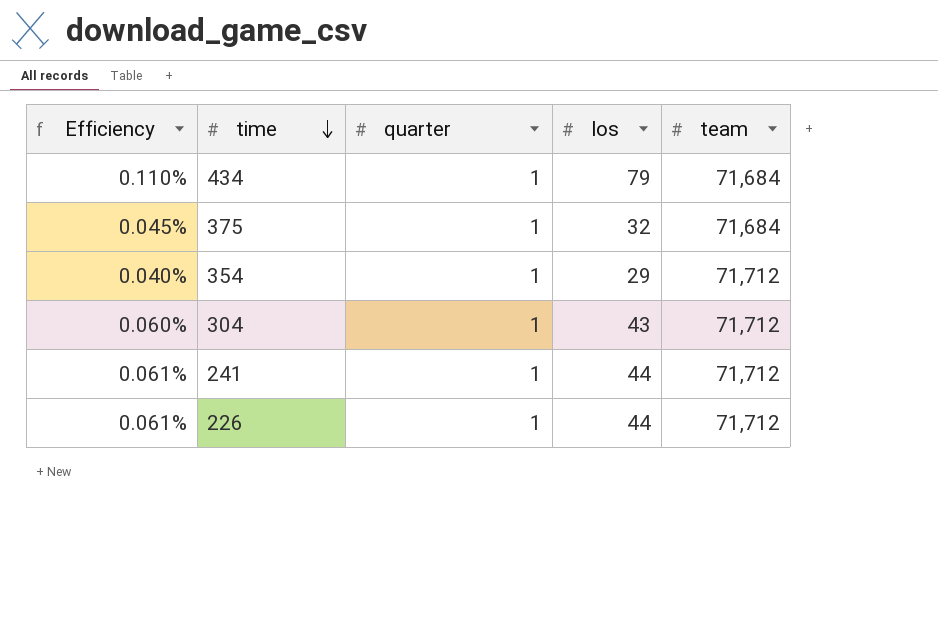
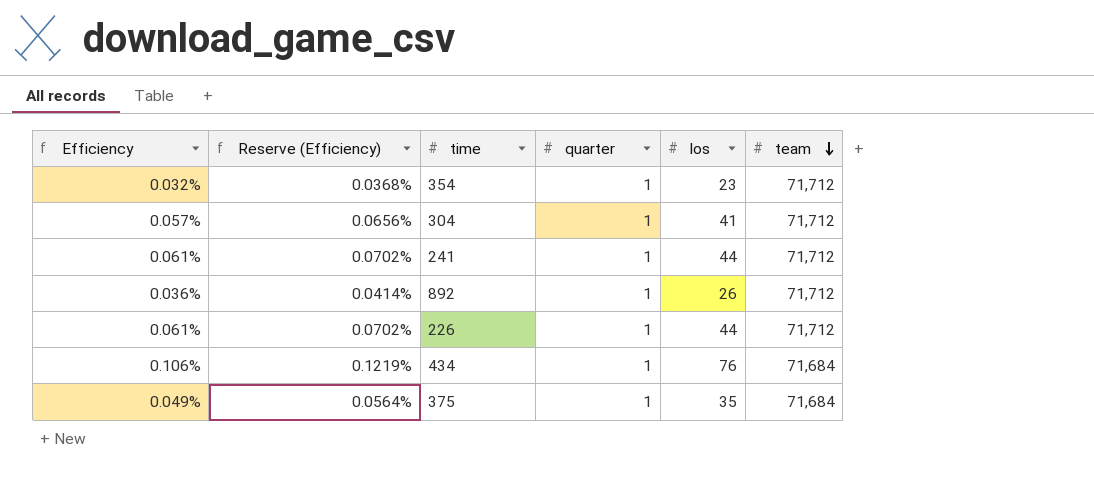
row order: time descending -> team descending
column Reserve (Efficiency) | formula: none -> [Efficiency] * 1.15
354 | Efficiency: 0.040% -> 0.032%
354 | los: 29 -> 23
304 | Efficiency: 0.060% -> 0.057%
304 | los: 43 -> 41
row 892: none -> 0.036% | 0.0414% | 1 | 26 | 71,712
434 | Efficiency: 0.110% -> 0.106%
434 | los: 79 -> 76
375 | Efficiency: 0.045% -> 0.049%
375 | los: 32 -> 35

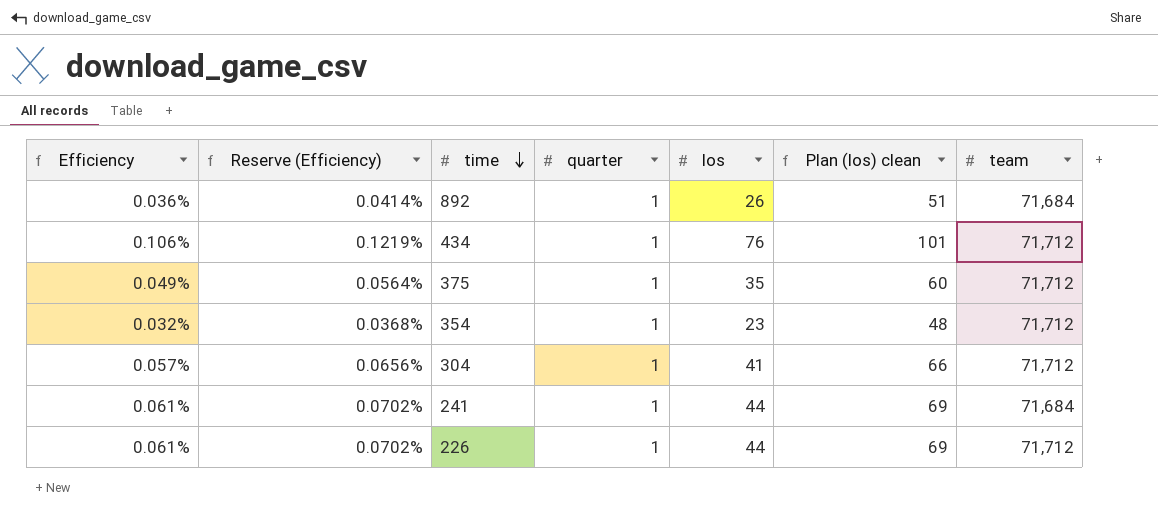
row order: team descending -> time descending
column Plan (los) clean | formula: none -> [los] + 25
892 | team: 71,712 -> 71,684
434 | team: 71,684 -> 71,712
375 | team: 71,684 -> 71,712
241 | team: 71,712 -> 71,684

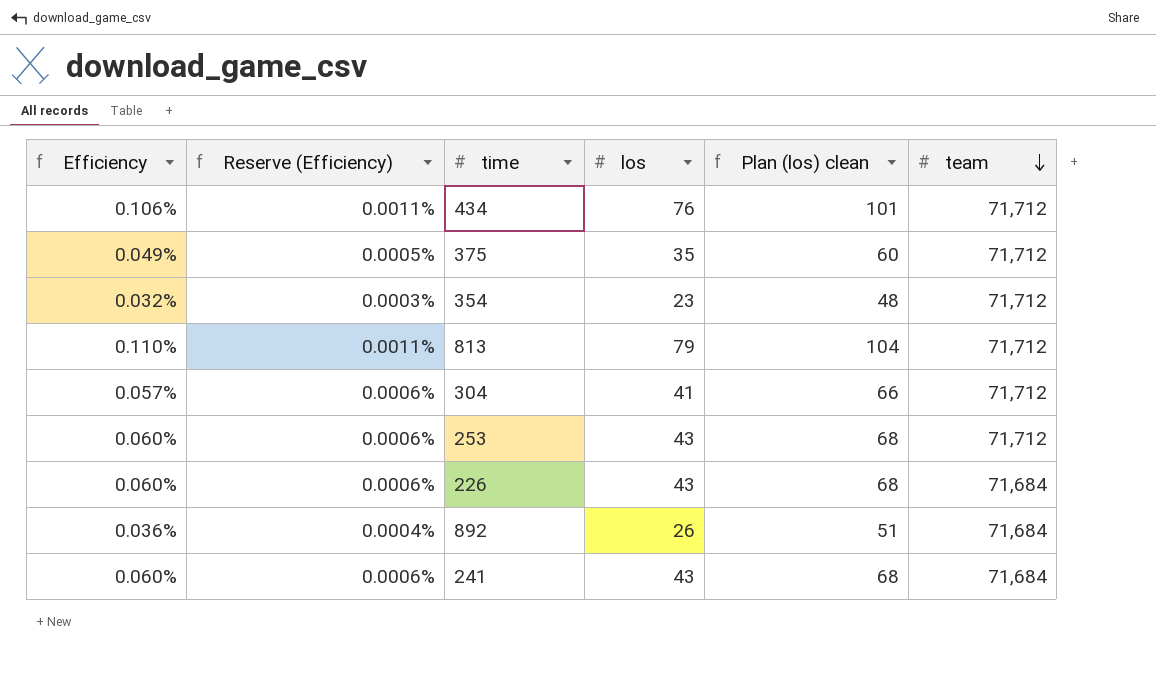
row order: time descending -> team descending
column quarter | position: 4 -> none
column Reserve (Efficiency) | formula: [Efficiency] * 1.15 -> [Efficiency] * 0.01
row 813: none -> 0.110% | 0.0011% | 79 | 104 | 71,712
row 253: none -> 0.060% | 0.0006% | 43 | 68 | 71,712
226 | Efficiency: 0.061% -> 0.060%
226 | los: 44 -> 43
226 | Plan (los) clean: 69 -> 68
226 | team: 71,712 -> 71,684
241 | Efficiency: 0.061% -> 0.060%
241 | los: 44 -> 43
241 | Plan (los) clean: 69 -> 68

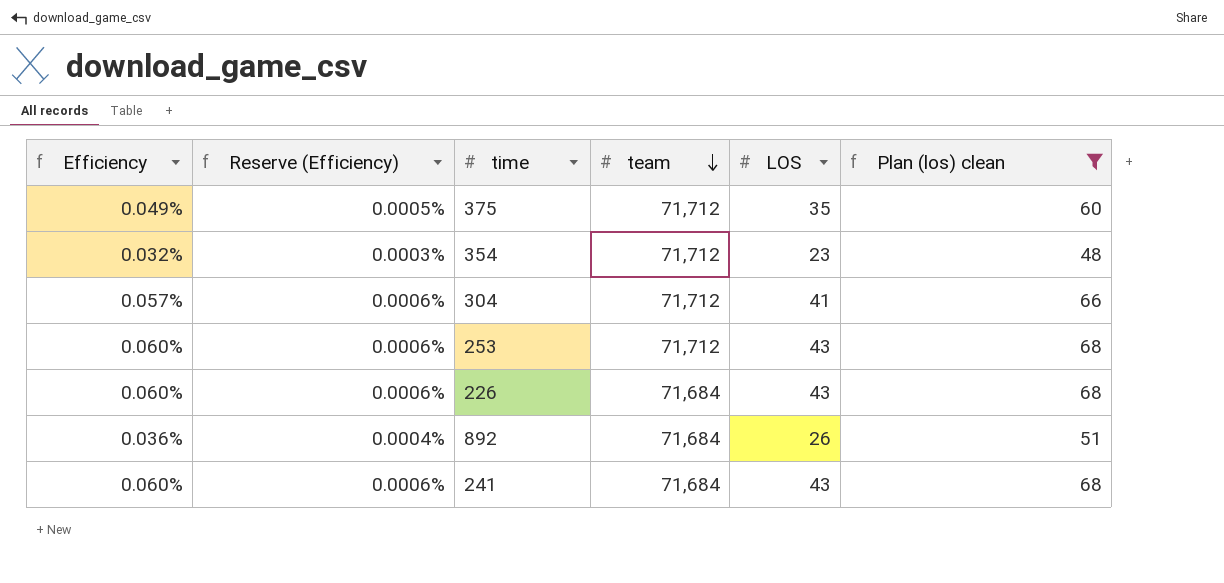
filter: none -> Plan (los) clean <= 68
column team | position: 6 -> 4
column name: los -> LOS

